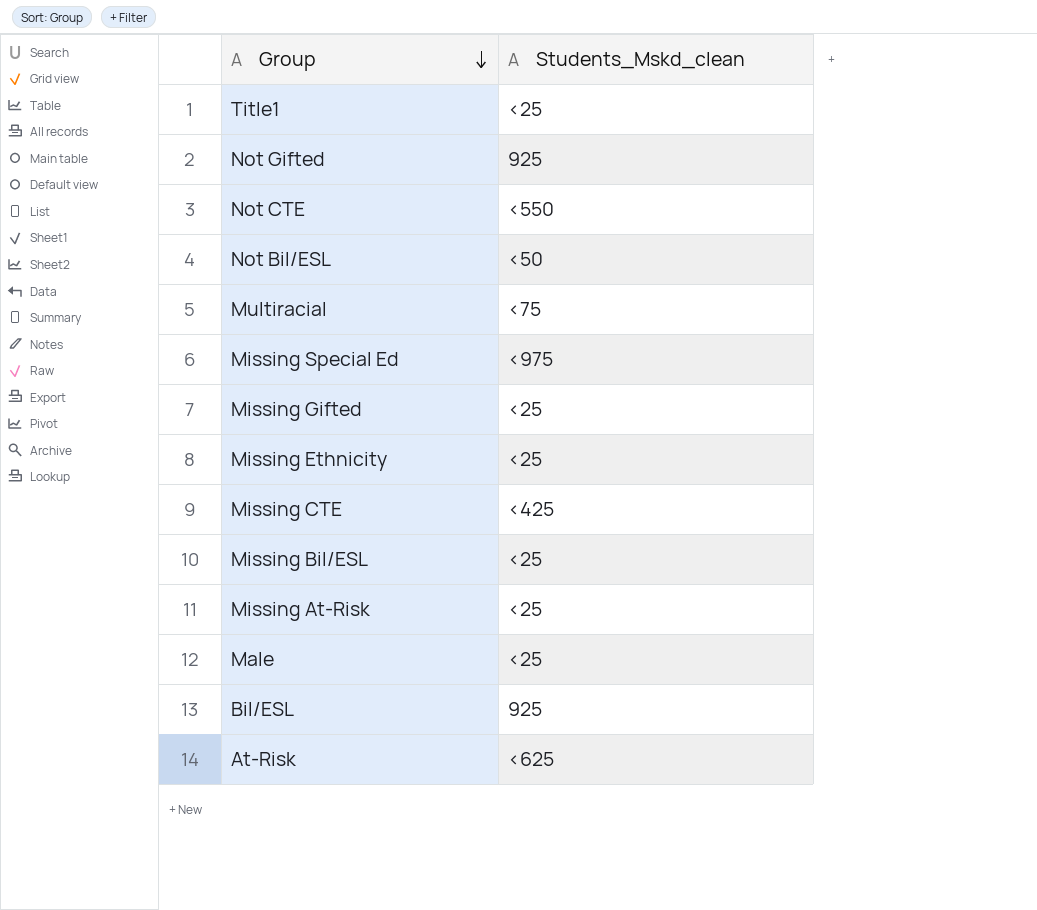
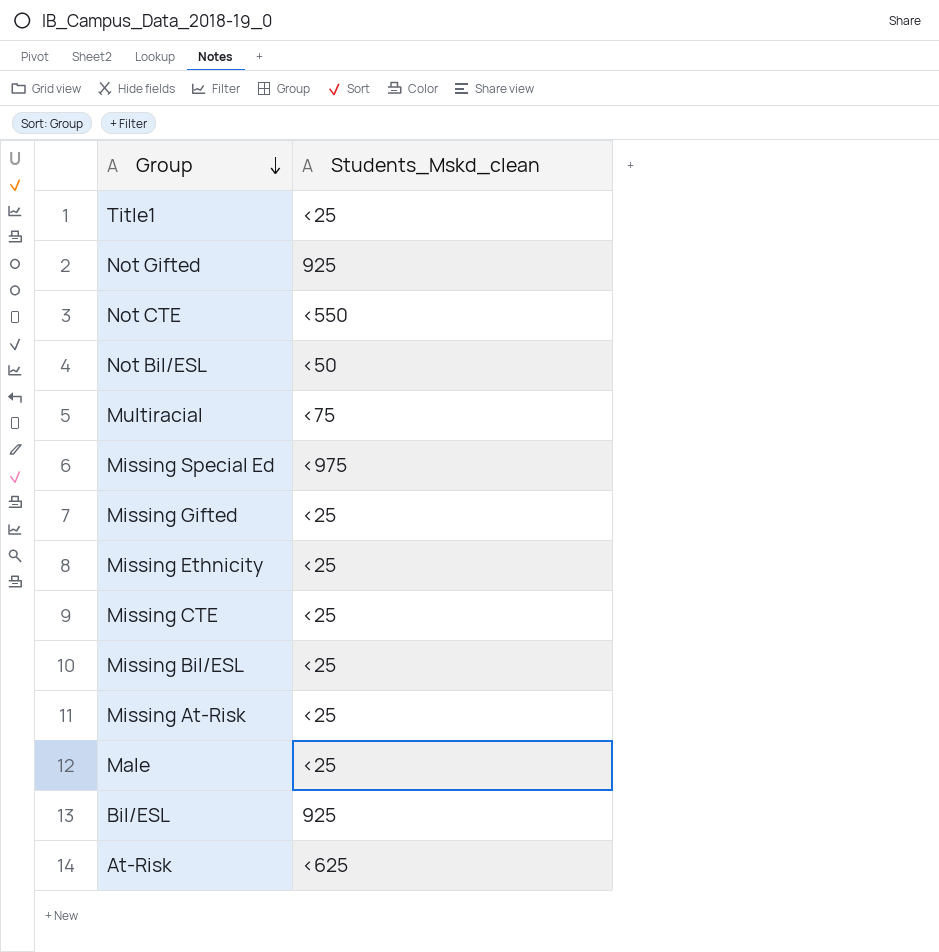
Missing CTE | Students_Mskd_clean: <425 -> <25

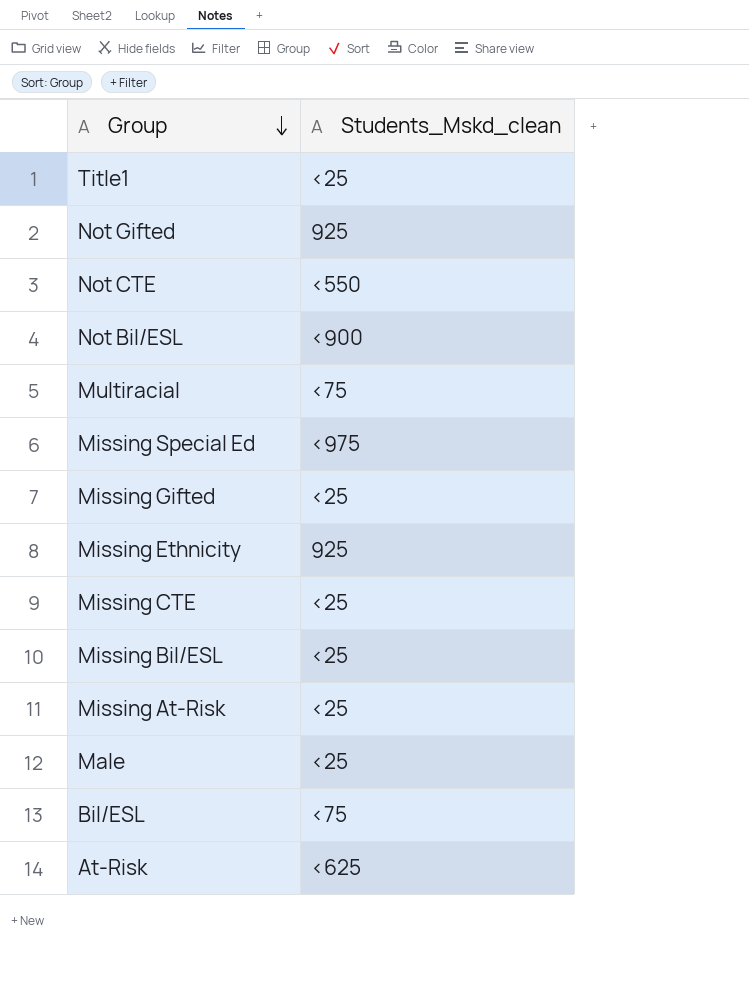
Not Bil/ESL | Students_Mskd_clean: <50 -> <900
Missing Ethnicity | Students_Mskd_clean: <25 -> 925
Bil/ESL | Students_Mskd_clean: 925 -> <75

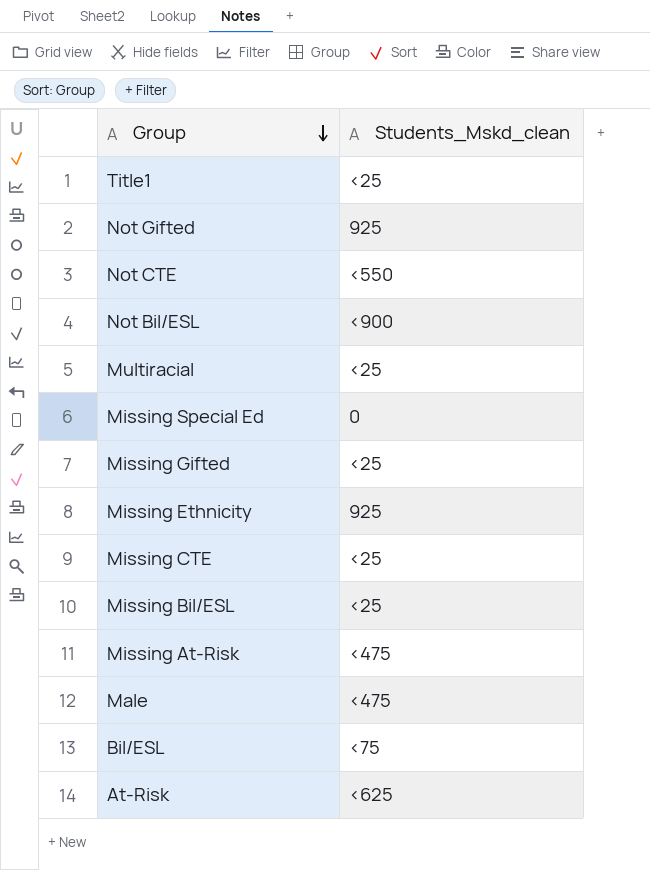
Multiracial | Students_Mskd_clean: <75 -> <25
Missing Special Ed | Students_Mskd_clean: <975 -> 0
Missing At-Risk | Students_Mskd_clean: <25 -> <475
Male | Students_Mskd_clean: <25 -> <475

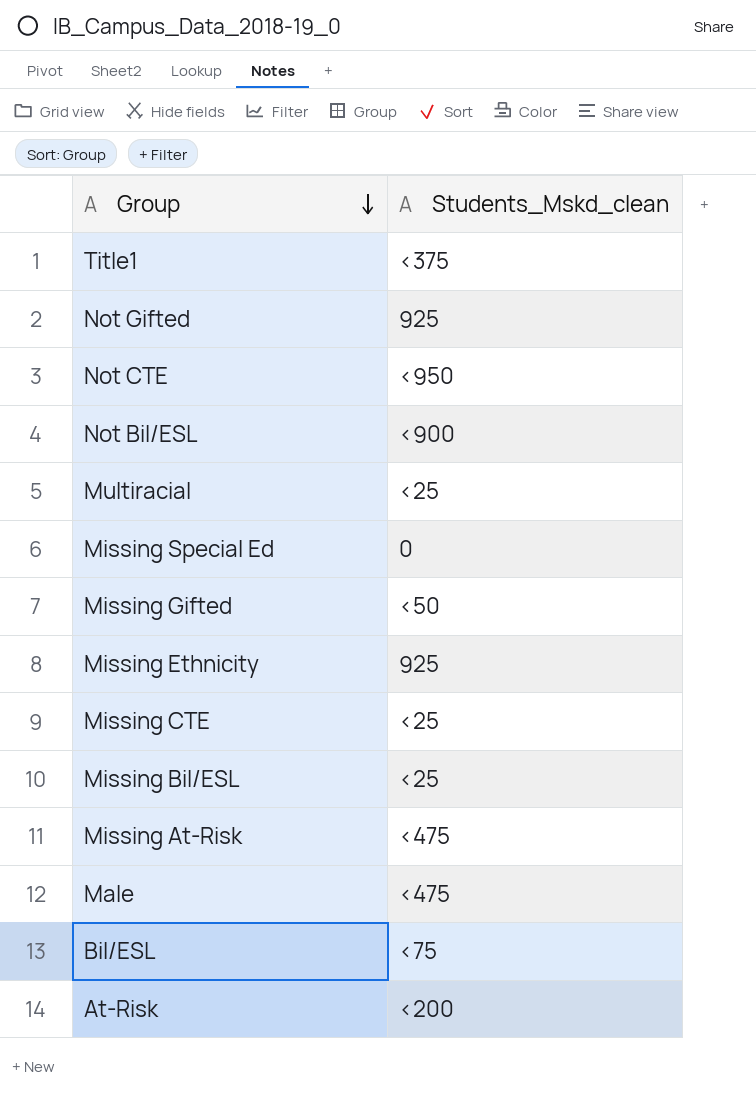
Title1 | Students_Mskd_clean: <25 -> <375
Not CTE | Students_Mskd_clean: <550 -> <950
Missing Gifted | Students_Mskd_clean: <25 -> <50
At-Risk | Students_Mskd_clean: <625 -> <200

